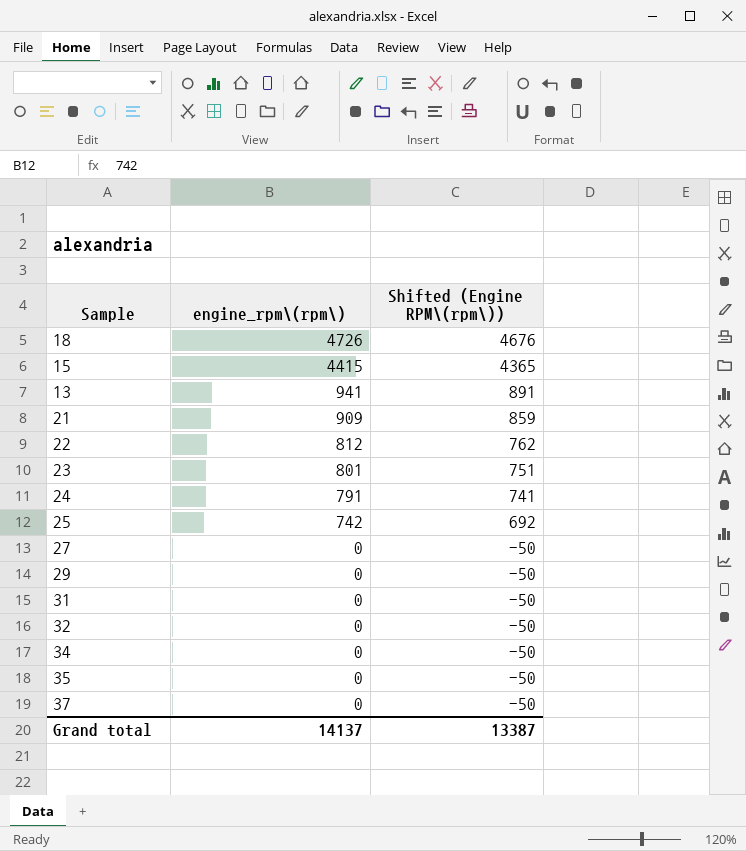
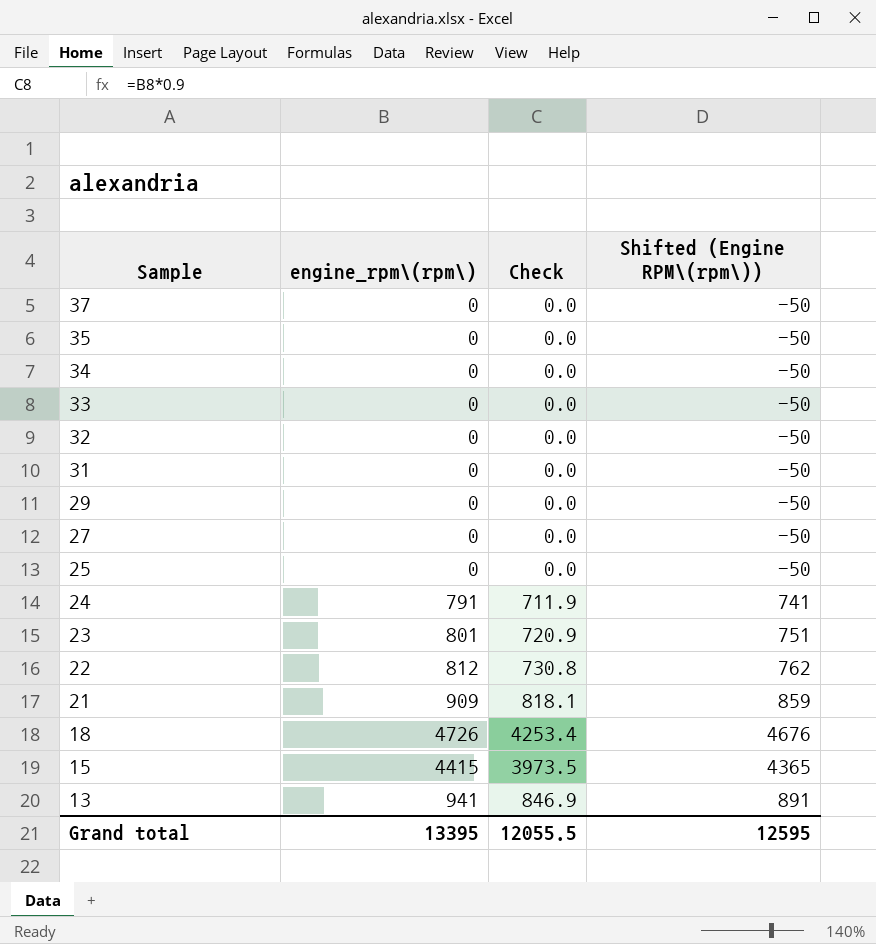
row order: engine_rpm\(rpm\) descending -> Sample descending
column Check | formula: none -> [engine_rpm\(rpm\)] * 0.9
row 33: none -> 0 | 0.0 | -50
25 | engine_rpm\(rpm\): 742 -> 0
25 | Shifted (Engine RPM\(rpm\)): 692 -> -50
Grand total | engine_rpm\(rpm\): 14137 -> 13395
Grand total | Shifted (Engine RPM\(rpm\)): 13387 -> 12595

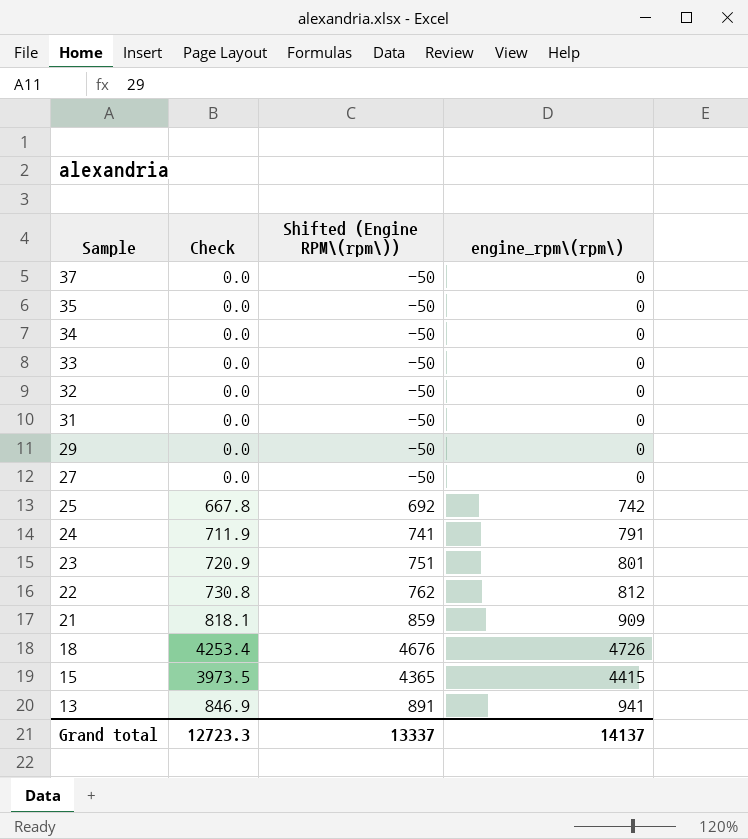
column engine_rpm\(rpm\) | position: 2 -> 4
25 | Check: 0.0 -> 667.8
25 | Shifted (Engine RPM\(rpm\)): -50 -> 692
25 | engine_rpm\(rpm\): 0 -> 742
Grand total | Check: 12055.5 -> 12723.3
Grand total | Shifted (Engine RPM\(rpm\)): 12595 -> 13337
Grand total | engine_rpm\(rpm\): 13395 -> 14137

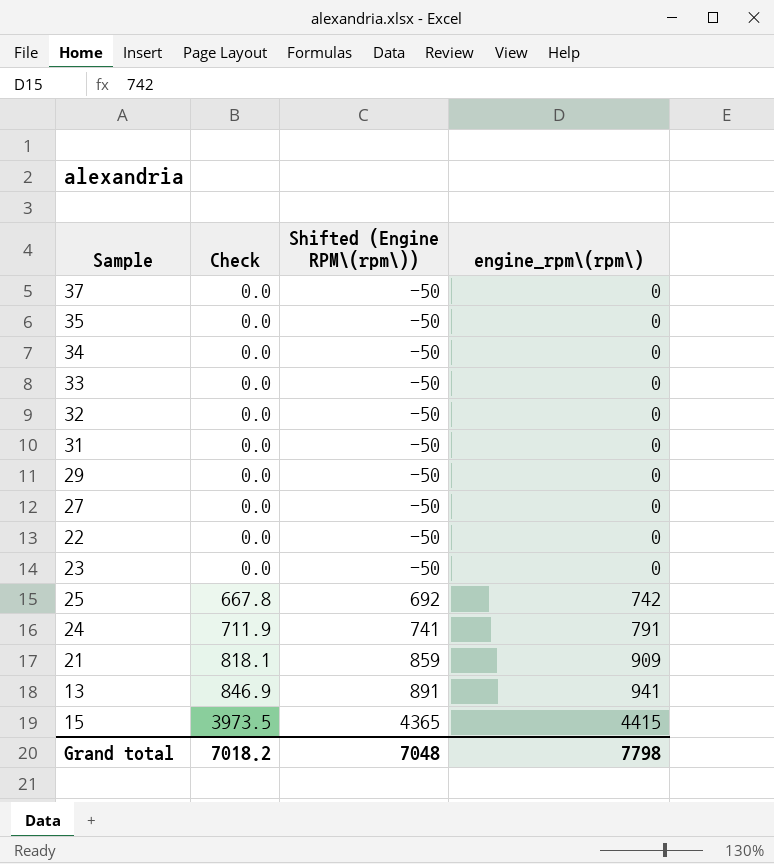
row order: Sample descending -> Check ascending
row 18: 4253.4 | 4676 | 4726 -> none
22 | Check: 730.8 -> 0.0
22 | Shifted (Engine RPM\(rpm\)): 762 -> -50
22 | engine_rpm\(rpm\): 812 -> 0
23 | Check: 720.9 -> 0.0
23 | Shifted (Engine RPM\(rpm\)): 751 -> -50
23 | engine_rpm\(rpm\): 801 -> 0
Grand total | Check: 12723.3 -> 7018.2
Grand total | Shifted (Engine RPM\(rpm\)): 13337 -> 7048
Grand total | engine_rpm\(rpm\): 14137 -> 7798

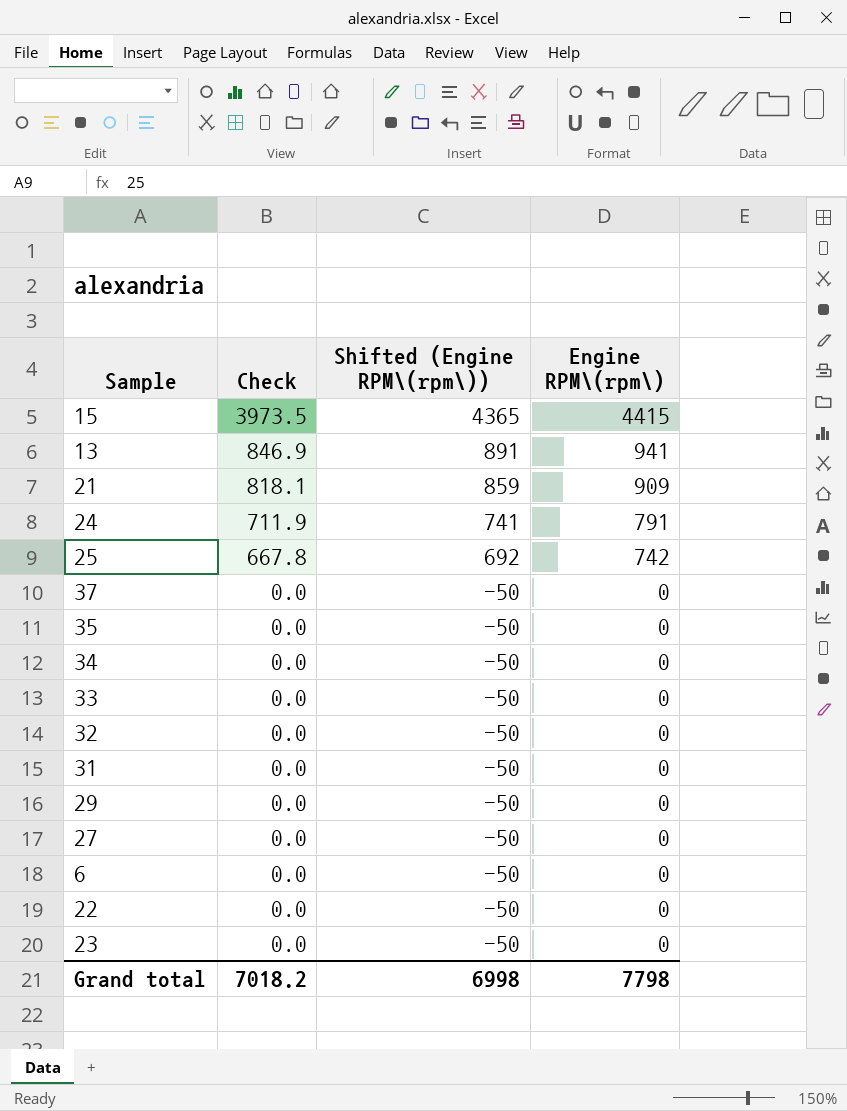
row order: Check ascending -> Check descending
column name: engine_rpm\(rpm\) -> Engine RPM\(rpm\)
row 6: none -> 0.0 | -50 | 0
Grand total | Shifted (Engine RPM\(rpm\)): 7048 -> 6998

